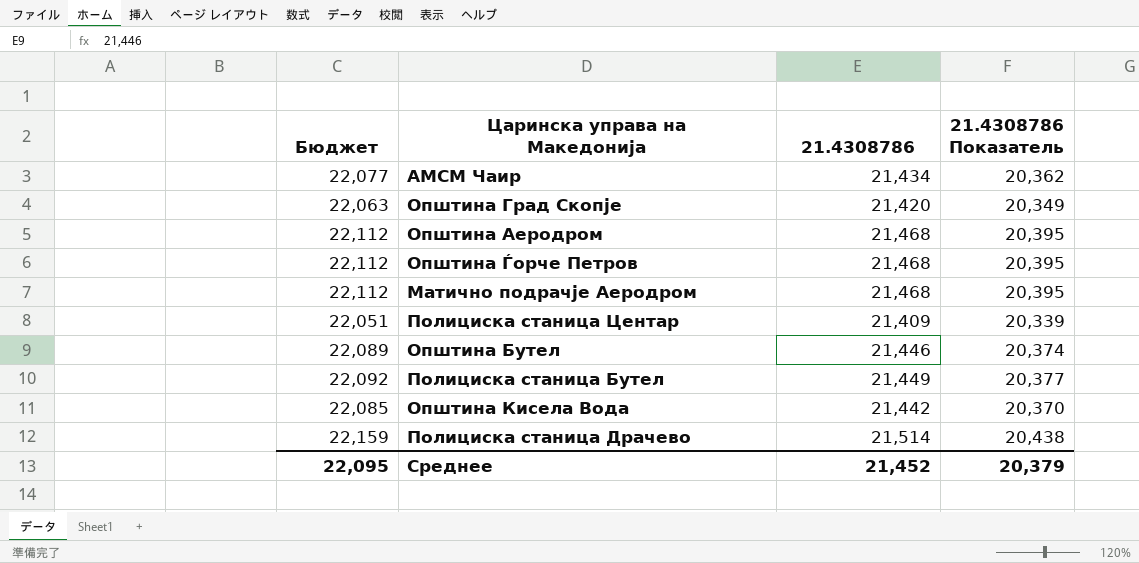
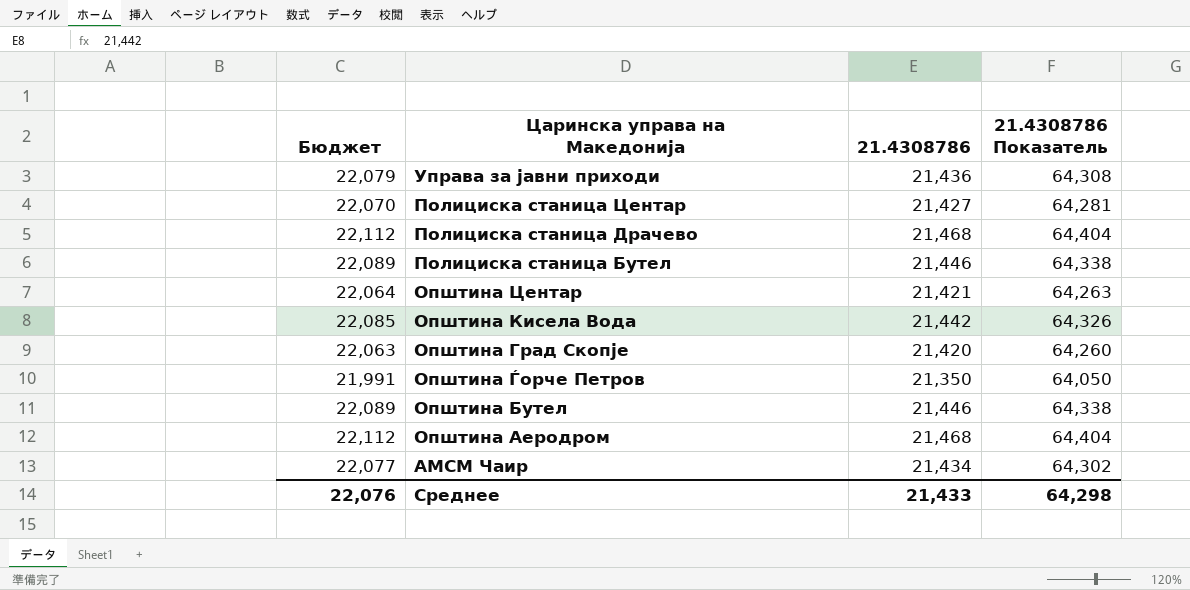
row order: none -> Царинска управа на Македонија descending
column 21.4308786 Показатель | formula: [21.4308786] * 0,95 -> [21.4308786] * 3
row Матично подрачје Аеродром: 22,112 | 21,468 | 20,395 -> none
row Управа за јавни приходи: none -> 22,079 | 21,436 | 64,308
Полициска станица Центар | Бюджет: 22,051 -> 22,070
Полициска станица Центар | 21.4308786: 21,409 -> 21,427
Полициска станица Драчево | Бюджет: 22,159 -> 22,112
Полициска станица Драчево | 21.4308786: 21,514 -> 21,468
Полициска станица Бутел | Бюджет: 22,092 -> 22,089
Полициска станица Бутел | 21.4308786: 21,449 -> 21,446
row Општина Центар: none -> 22,064 | 21,421 | 64,263
Општина Ѓорче Петров | Бюджет: 22,112 -> 21,991
Општина Ѓорче Петров | 21.4308786: 21,468 -> 21,350
Среднее | Бюджет: 22,095 -> 22,076
Среднее | 21.4308786: 21,452 -> 21,433
Среднее | 21.4308786 Показатель: 20,379 -> 64,298

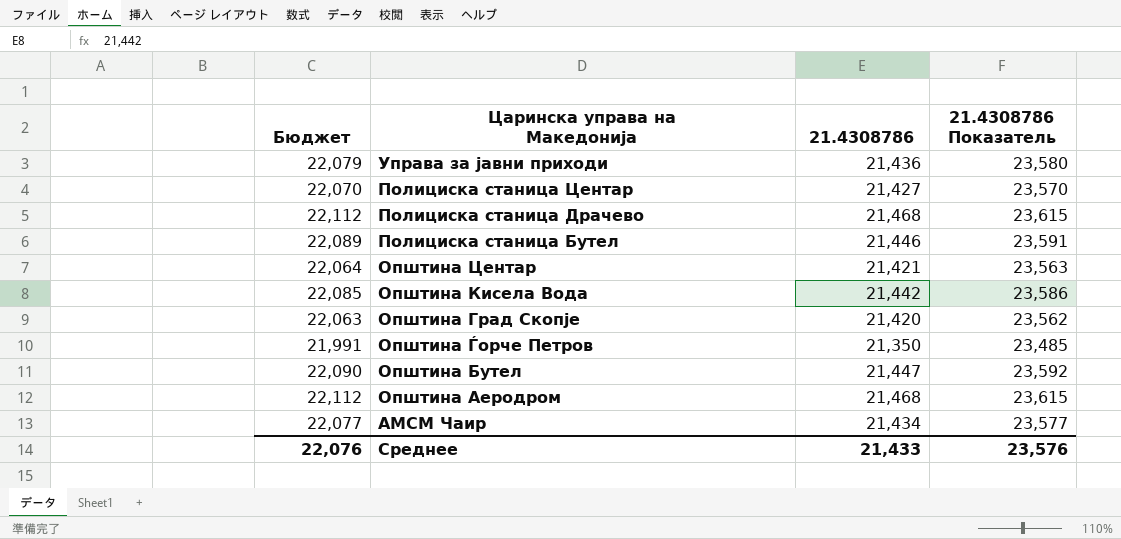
column 21.4308786 Показатель | formula: [21.4308786] * 3 -> [21.4308786] * 1,1
Општина Бутел | Бюджет: 22,089 -> 22,090
Општина Бутел | 21.4308786: 21,446 -> 21,447
Среднее | 21.4308786 Показатель: 64,298 -> 23,576

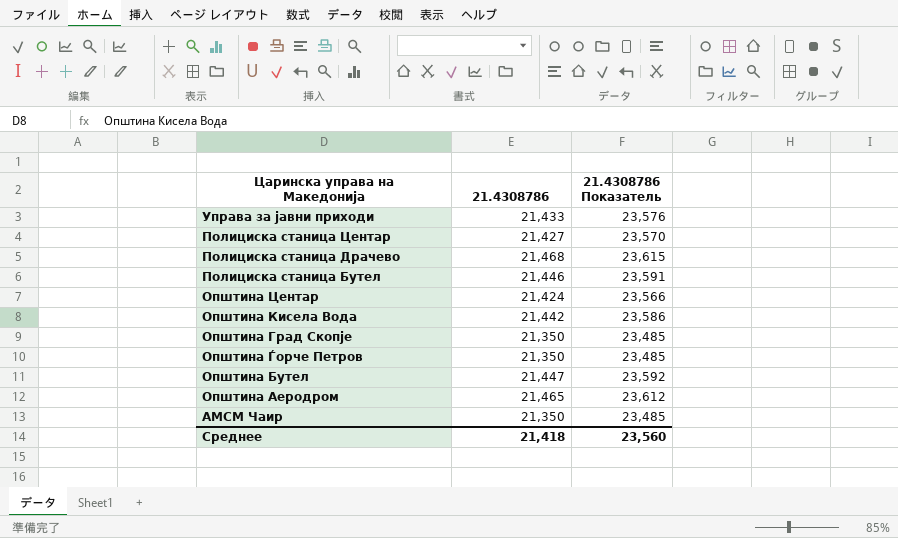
column Бюджет | formula: [21.4308786] * 1,03 -> none
Управа за јавни приходи | 21.4308786: 21,436 -> 21,433
Управа за јавни приходи | 21.4308786 Показатель: 23,580 -> 23,576
Општина Центар | 21.4308786: 21,421 -> 21,424
Општина Центар | 21.4308786 Показатель: 23,563 -> 23,566
Општина Град Скопје | 21.4308786: 21,420 -> 21,350
Општина Град Скопје | 21.4308786 Показатель: 23,562 -> 23,485
Општина Аеродром | 21.4308786: 21,468 -> 21,465
Општина Аеродром | 21.4308786 Показатель: 23,615 -> 23,612
АМСМ Чаир | 21.4308786: 21,434 -> 21,350
АМСМ Чаир | 21.4308786 Показатель: 23,577 -> 23,485
Среднее | 21.4308786: 21,433 -> 21,418
Среднее | 21.4308786 Показатель: 23,576 -> 23,560

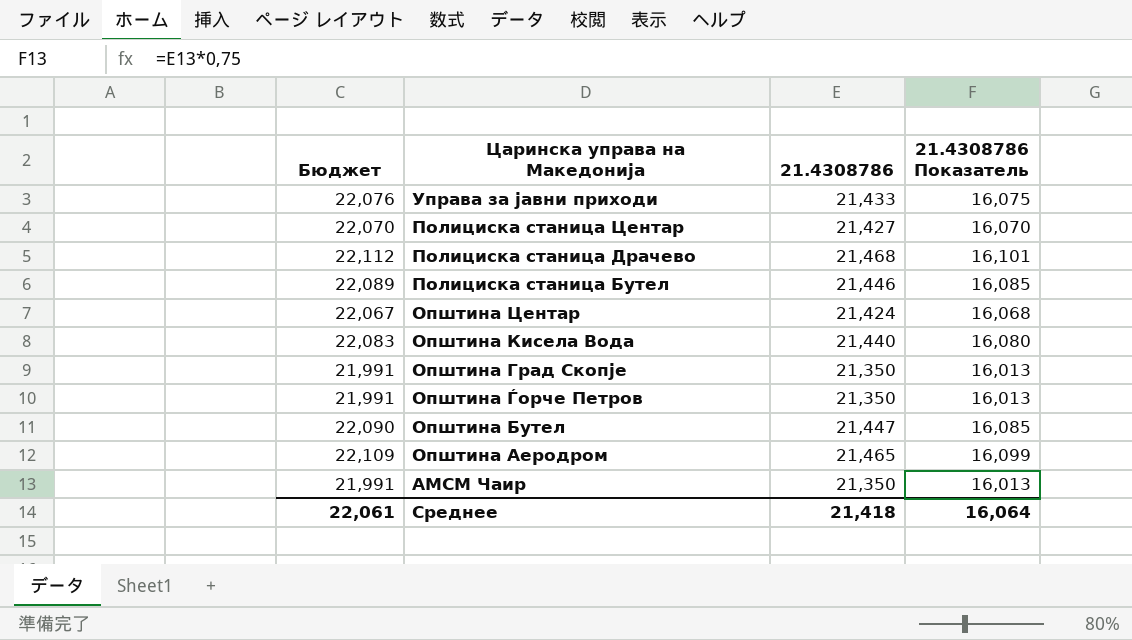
column Бюджет | formula: none -> [21.4308786] * 1,03
column 21.4308786 Показатель | formula: [21.4308786] * 1,1 -> [21.4308786] * 0,75
Општина Кисела Вода | 21.4308786: 21,442 -> 21,440
Среднее | 21.4308786 Показатель: 23,560 -> 16,064

